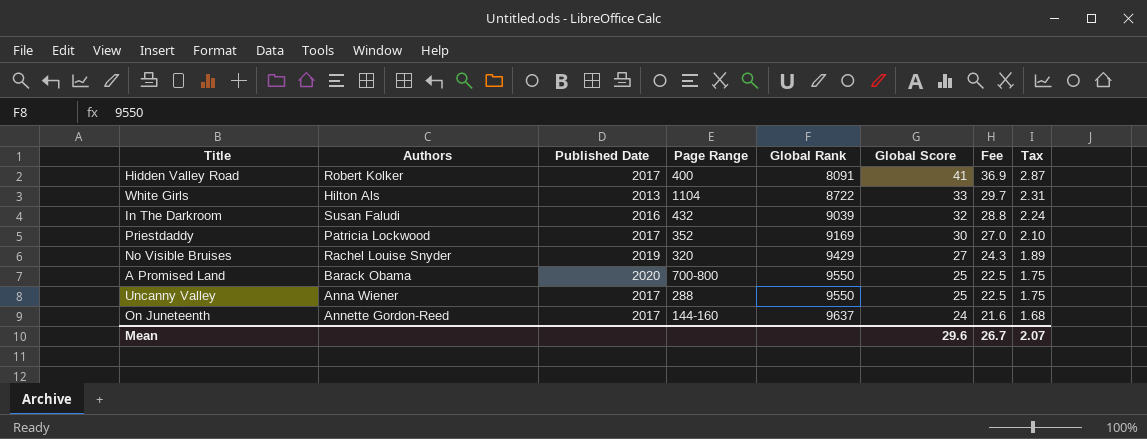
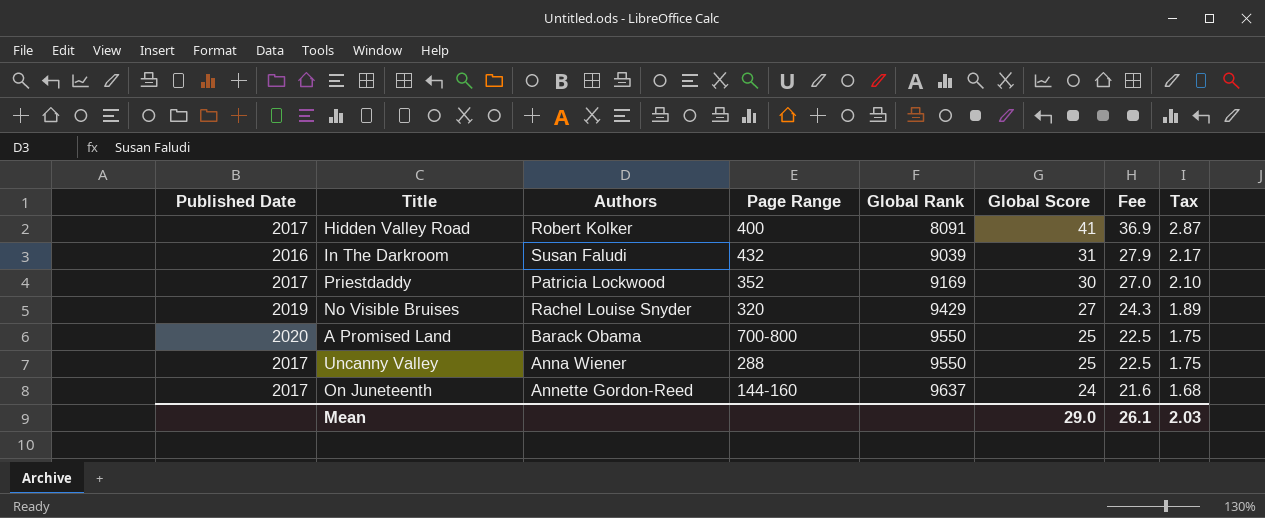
column Published Date | position: 3 -> 1
row White Girls: Hilton Als | 2013 | 1104 | 8722 | 33 | 29.7 | 2.31 -> none
In The Darkroom | Global Score: 32 -> 31
In The Darkroom | Fee: 28.8 -> 27.9
In The Darkroom | Tax: 2.24 -> 2.17
Mean | Global Score: 29.6 -> 29.0
Mean | Fee: 26.7 -> 26.1
Mean | Tax: 2.07 -> 2.03

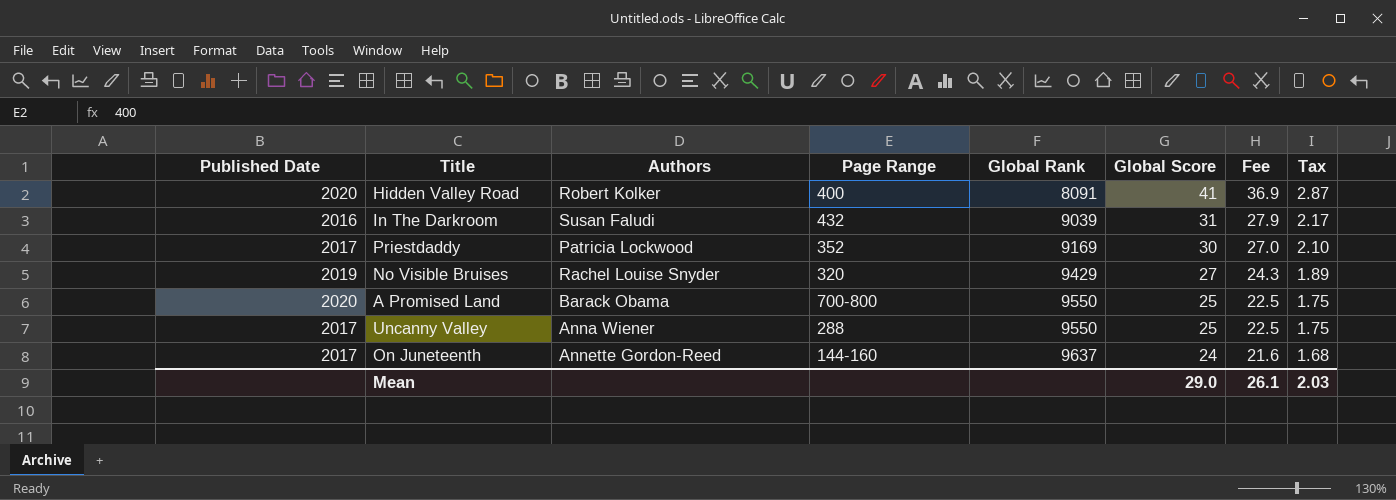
Hidden Valley Road | Published Date: 2017 -> 2020

